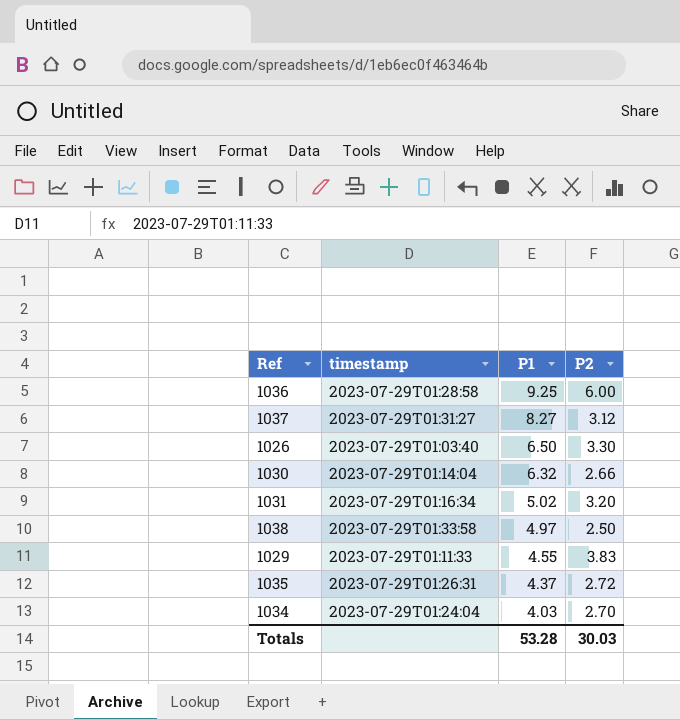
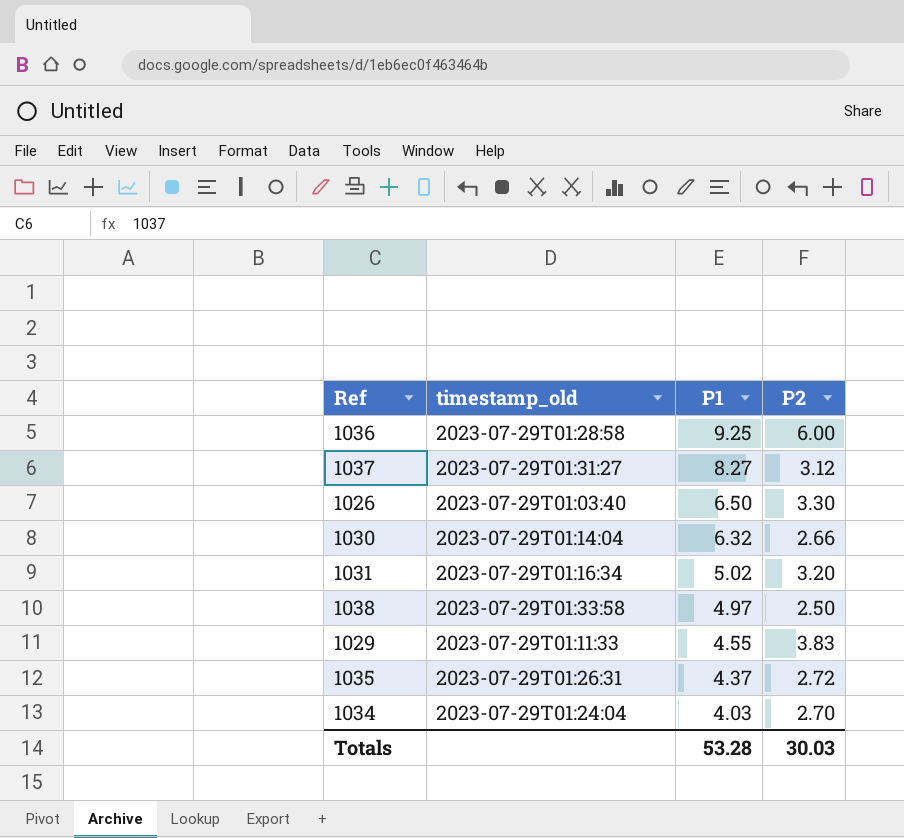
column name: timestamp -> timestamp_old

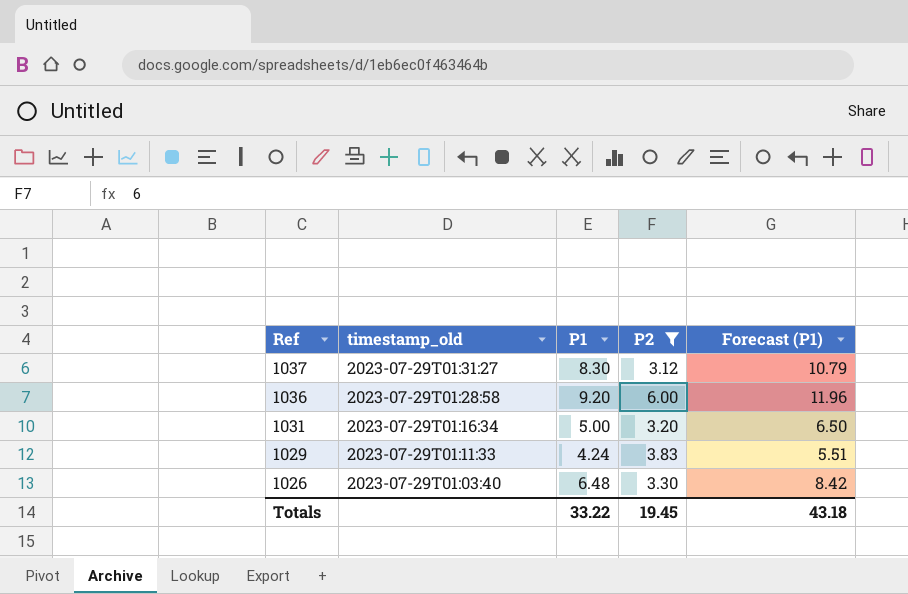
filter: none -> P2 >= 3.12
row order: P1 descending -> Ref descending
column Forecast (P1) | formula: none -> [P1] * 1.3
1037 | P1: 8.27 -> 8.30
1036 | P1: 9.25 -> 9.20
1031 | P1: 5.02 -> 5.00
1029 | P1: 4.55 -> 4.24
1026 | P1: 6.50 -> 6.48
Totals | P1: 53.28 -> 33.22
Totals | P2: 30.03 -> 19.45

